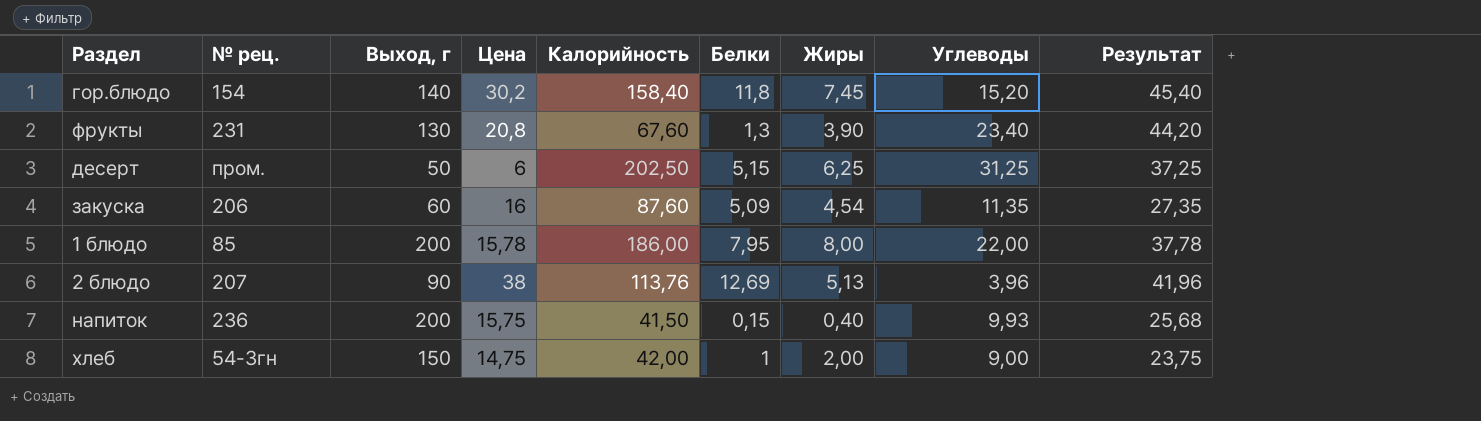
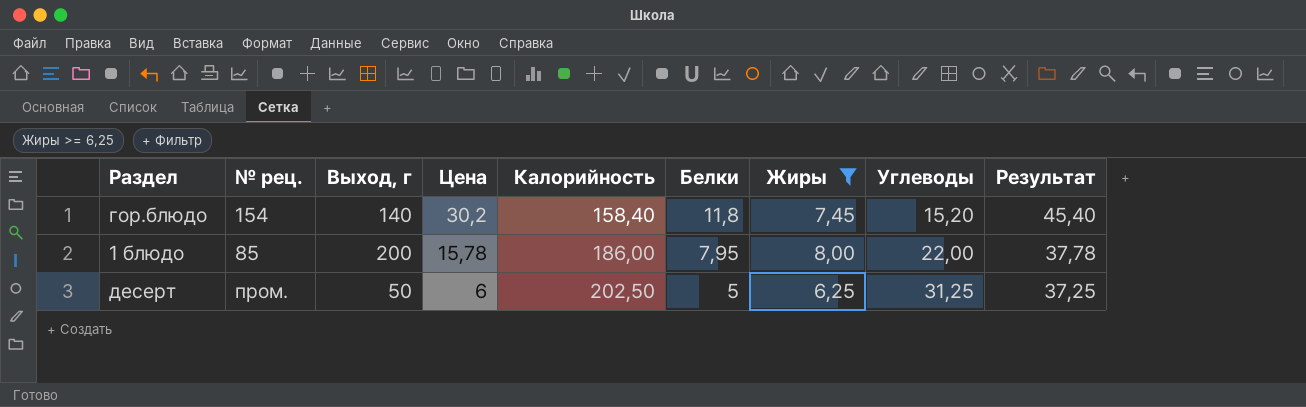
filter: none -> Жиры >= 6,25
row order: none -> Цена descending
десерт | Белки: 5,15 -> 5

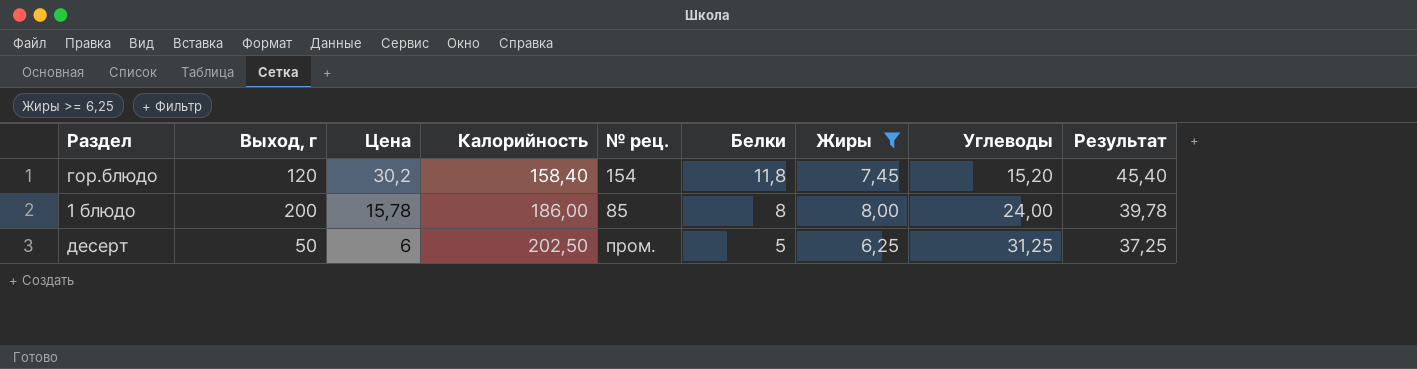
column № рец. | position: 2 -> 5
гор.блюдо | Выход, г: 140 -> 120
1 блюдо | Белки: 7,95 -> 8
1 блюдо | Углеводы: 22,00 -> 24,00
1 блюдо | Результат: 37,78 -> 39,78

